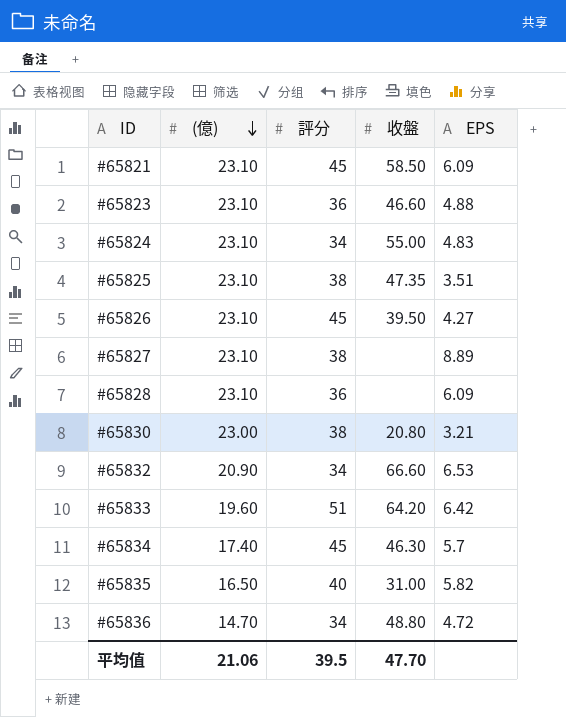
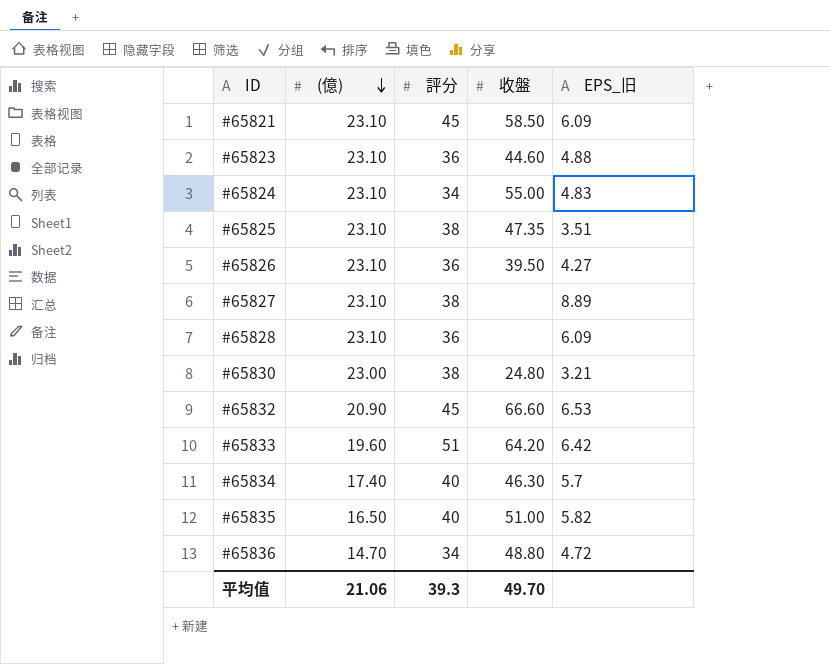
column name: EPS -> EPS_旧
#65823 | 收盤: 46.60 -> 44.60
#65826 | 評分: 45 -> 36
#65830 | 收盤: 20.80 -> 24.80
#65832 | 評分: 34 -> 45
#65834 | 評分: 45 -> 40
#65835 | 收盤: 31.00 -> 51.00
平均值 | 評分: 39.5 -> 39.3
平均值 | 收盤: 47.70 -> 49.70

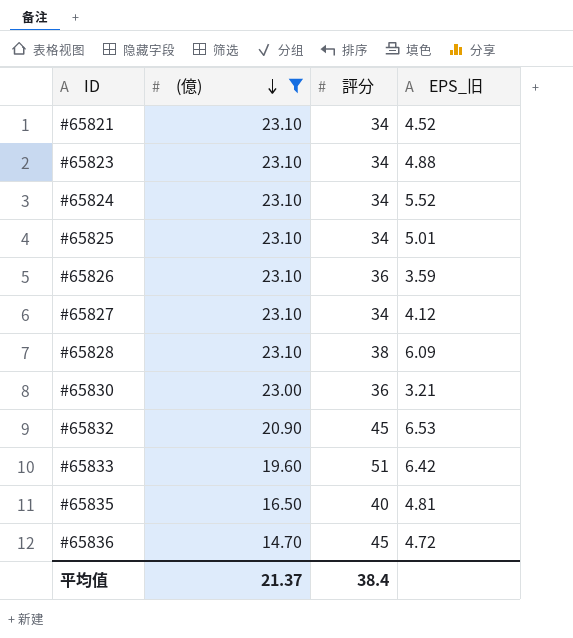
filter: none -> (億) != 17.40
column 收盤 | position: 4 -> none
#65821 | 評分: 45 -> 34
#65821 | EPS_旧: 6.09 -> 4.52
#65823 | 評分: 36 -> 34
#65824 | EPS_旧: 4.83 -> 5.52
#65825 | 評分: 38 -> 34
#65825 | EPS_旧: 3.51 -> 5.01
#65826 | EPS_旧: 4.27 -> 3.59
#65827 | 評分: 38 -> 34
#65827 | EPS_旧: 8.89 -> 4.12
#65828 | 評分: 36 -> 38
#65830 | 評分: 38 -> 36
#65835 | EPS_旧: 5.82 -> 4.81
#65836 | 評分: 34 -> 45
平均值 | (億): 21.06 -> 21.37
平均值 | 評分: 39.3 -> 38.4

